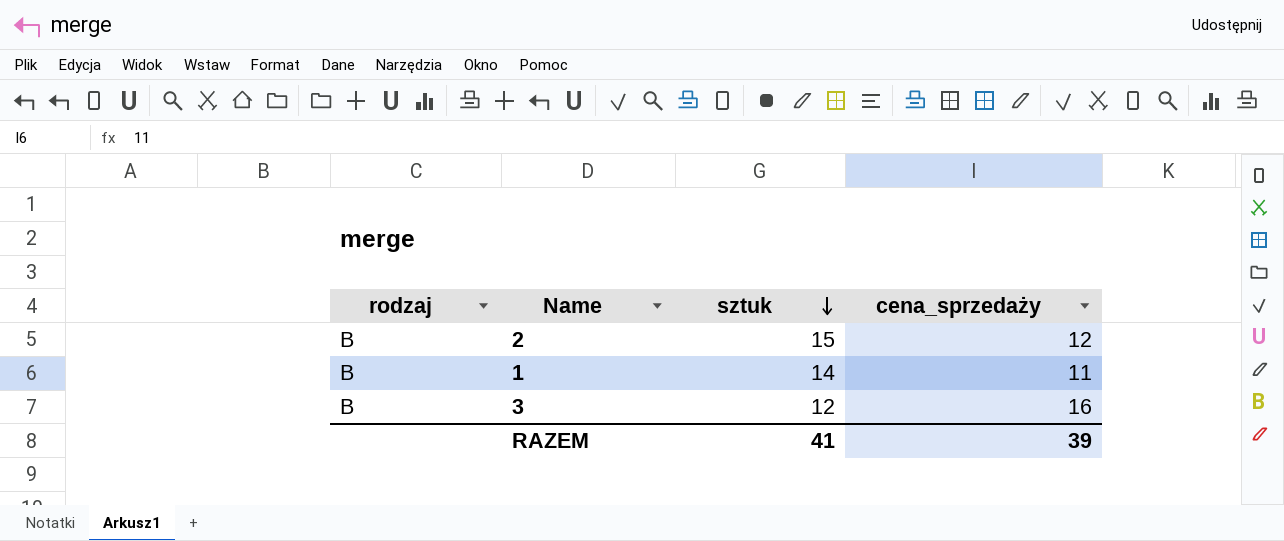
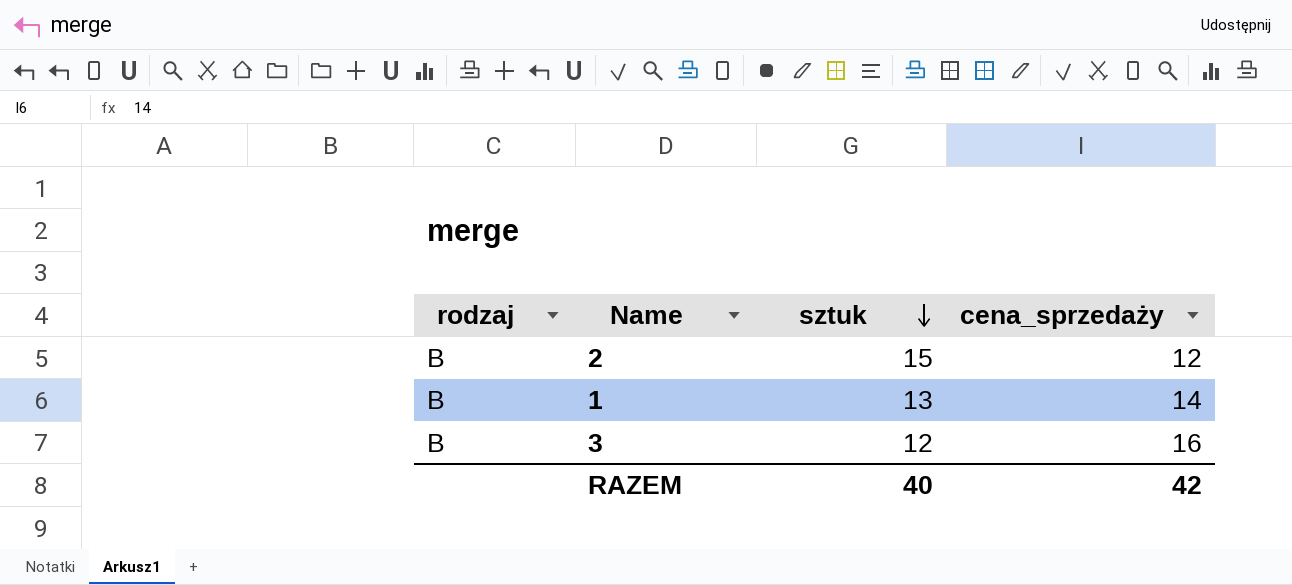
1 | sztuk: 14 -> 13
1 | cena_sprzedaży: 11 -> 14
RAZEM | sztuk: 41 -> 40
RAZEM | cena_sprzedaży: 39 -> 42

